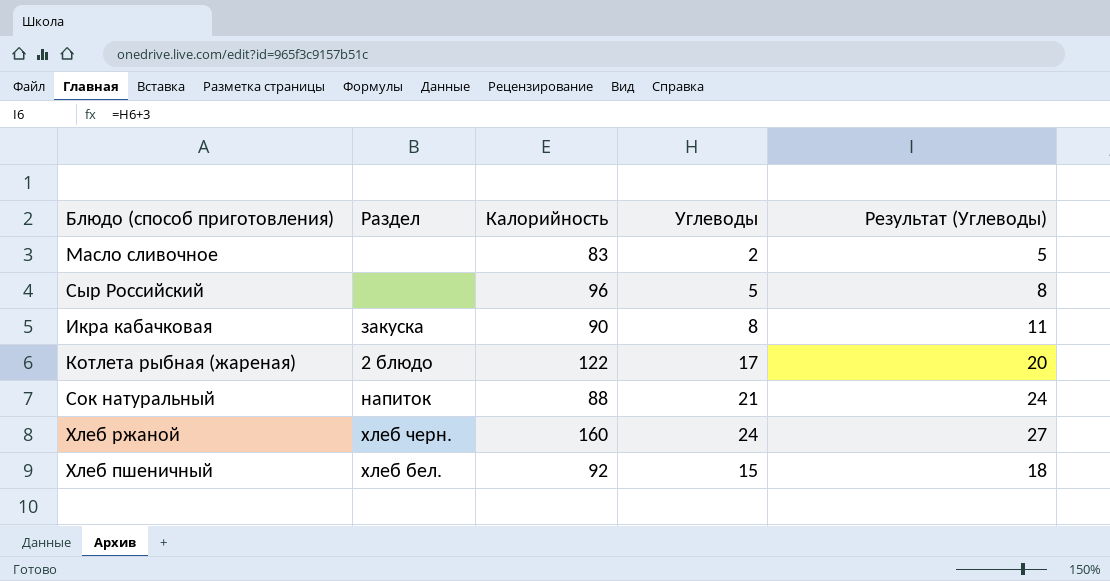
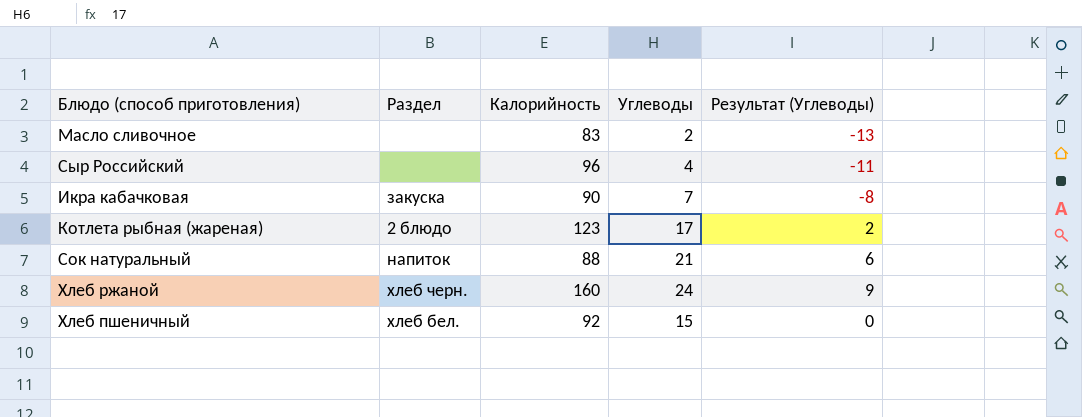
column Результат (Углеводы) | formula: [Углеводы] + 3 -> [Углеводы] - 15
Сыр Российский | Углеводы: 5 -> 4
Икра кабачковая | Углеводы: 8 -> 7
Котлета рыбная (жареная) | Калорийность: 122 -> 123

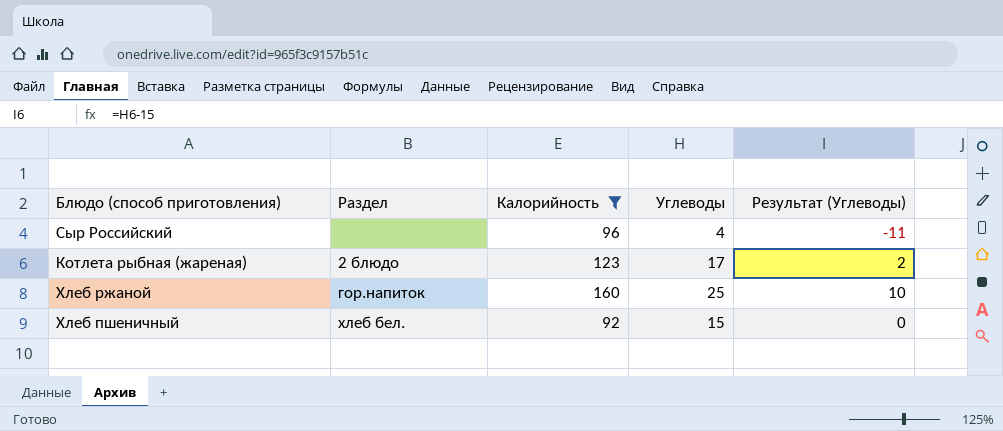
filter: none -> Калорийность >= 92
Хлеб ржаной | Раздел: хлеб черн. -> гор.напиток
Хлеб ржаной | Углеводы: 24 -> 25
Хлеб ржаной | Результат (Углеводы): 9 -> 10

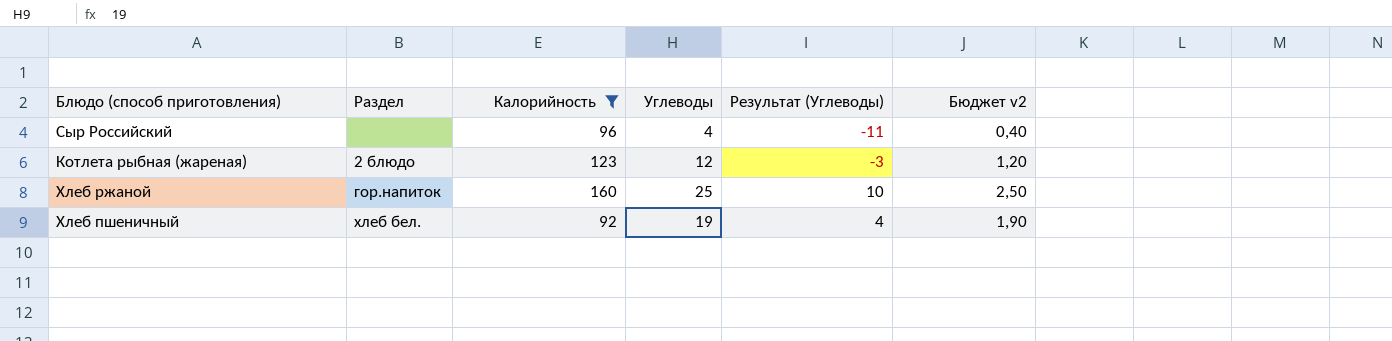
column Бюджет v2 | formula: none -> [Углеводы] * 0,1
Котлета рыбная (жареная) | Углеводы: 17 -> 12
Котлета рыбная (жареная) | Результат (Углеводы): 2 -> -3
Хлеб пшеничный | Углеводы: 15 -> 19
Хлеб пшеничный | Результат (Углеводы): 0 -> 4

